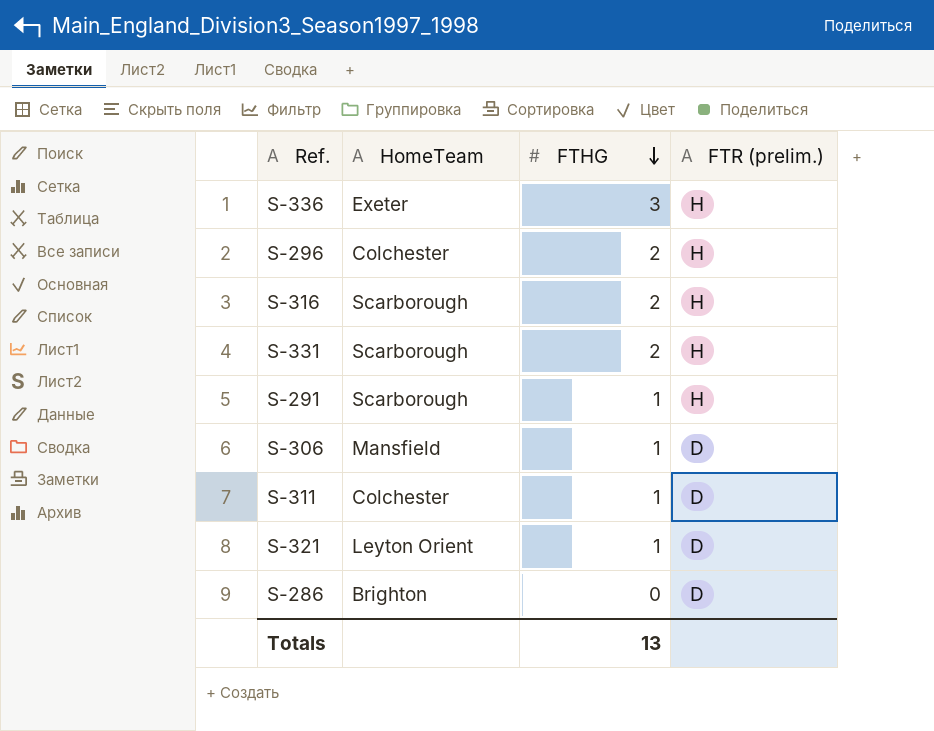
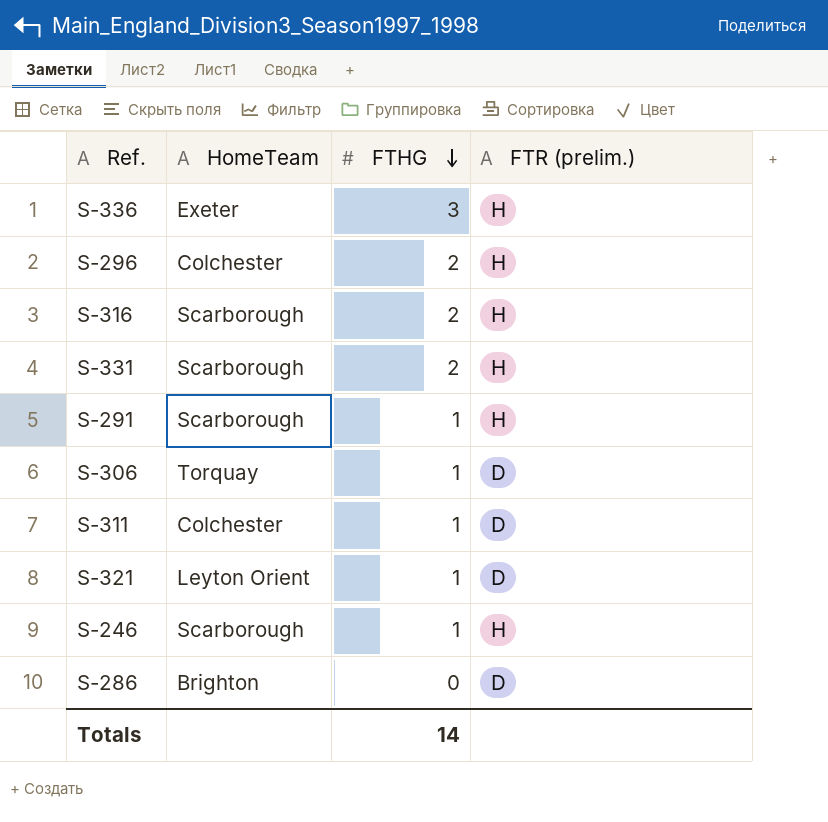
S-306 | HomeTeam: Mansfield -> Torquay
row S-246: none -> Scarborough | 1 | H
Totals | FTHG: 13 -> 14

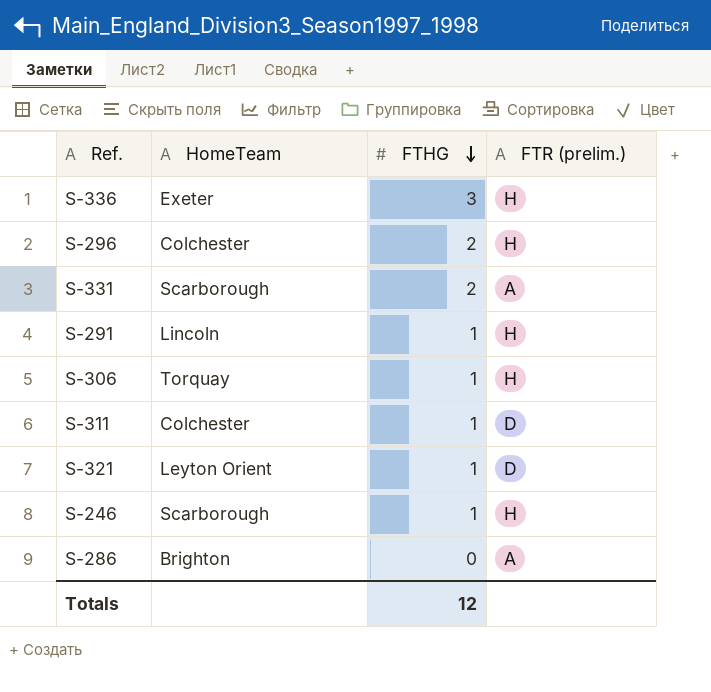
row S-316: Scarborough | 2 | H -> none
S-331 | FTR (prelim.): H -> A
S-291 | HomeTeam: Scarborough -> Lincoln
S-306 | FTR (prelim.): D -> H
S-286 | FTR (prelim.): D -> A
Totals | FTHG: 14 -> 12

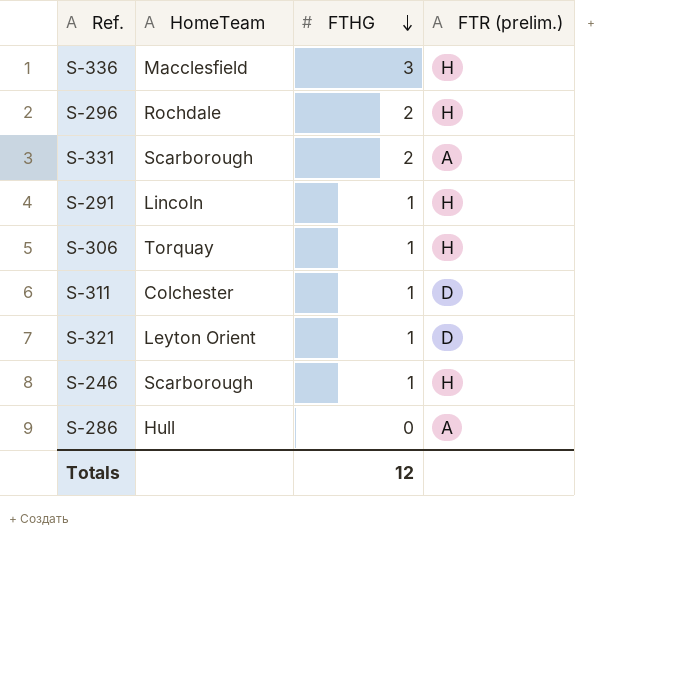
S-336 | HomeTeam: Exeter -> Macclesfield
S-296 | HomeTeam: Colchester -> Rochdale
S-286 | HomeTeam: Brighton -> Hull

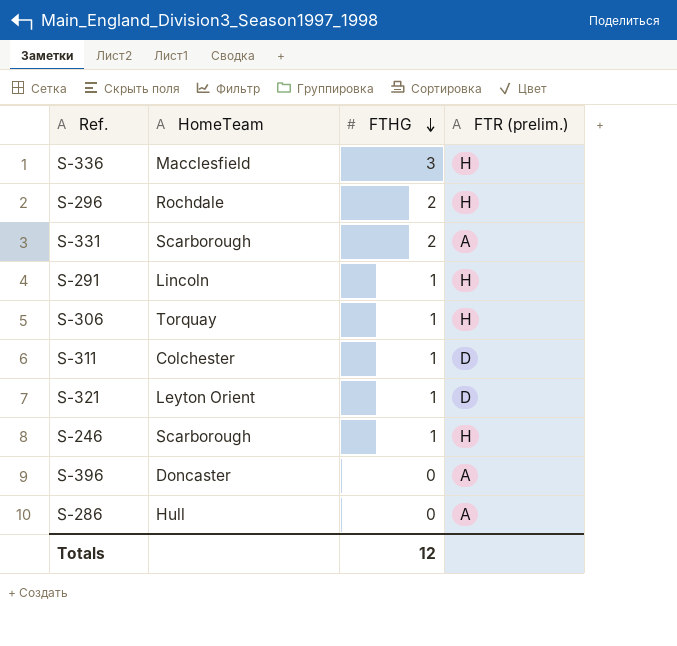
row S-396: none -> Doncaster | 0 | A

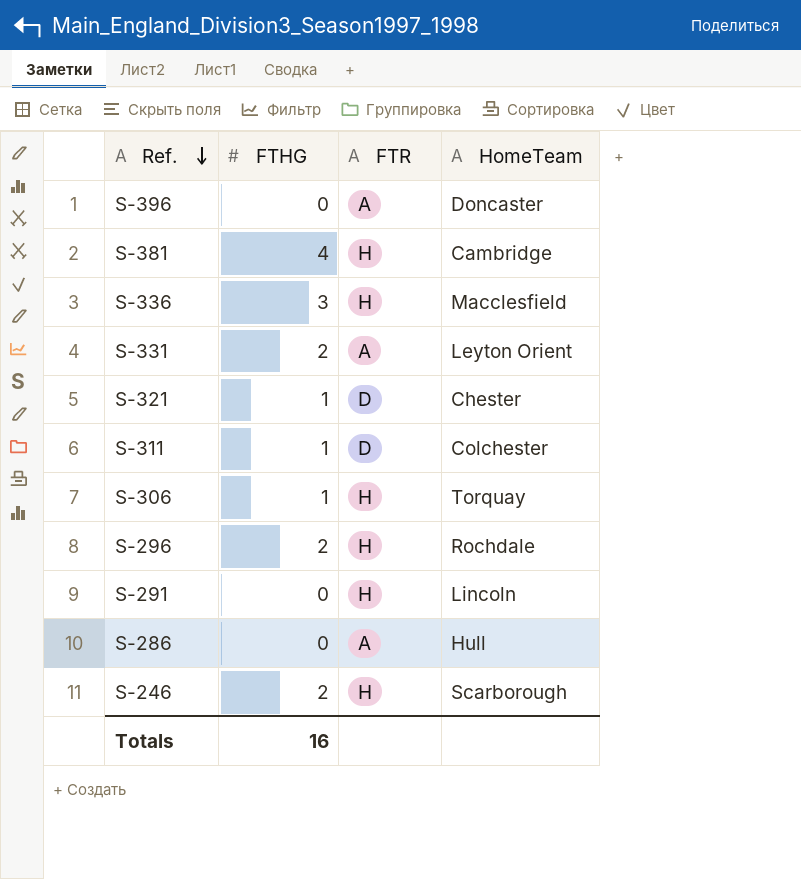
row order: FTHG descending -> Ref. descending
column name: FTR (prelim.) -> FTR
column HomeTeam | position: 2 -> 4
row S-381: none -> 4 | H | Cambridge
S-331 | HomeTeam: Scarborough -> Leyton Orient
S-321 | HomeTeam: Leyton Orient -> Chester
S-291 | FTHG: 1 -> 0
S-246 | FTHG: 1 -> 2
Totals | FTHG: 12 -> 16

